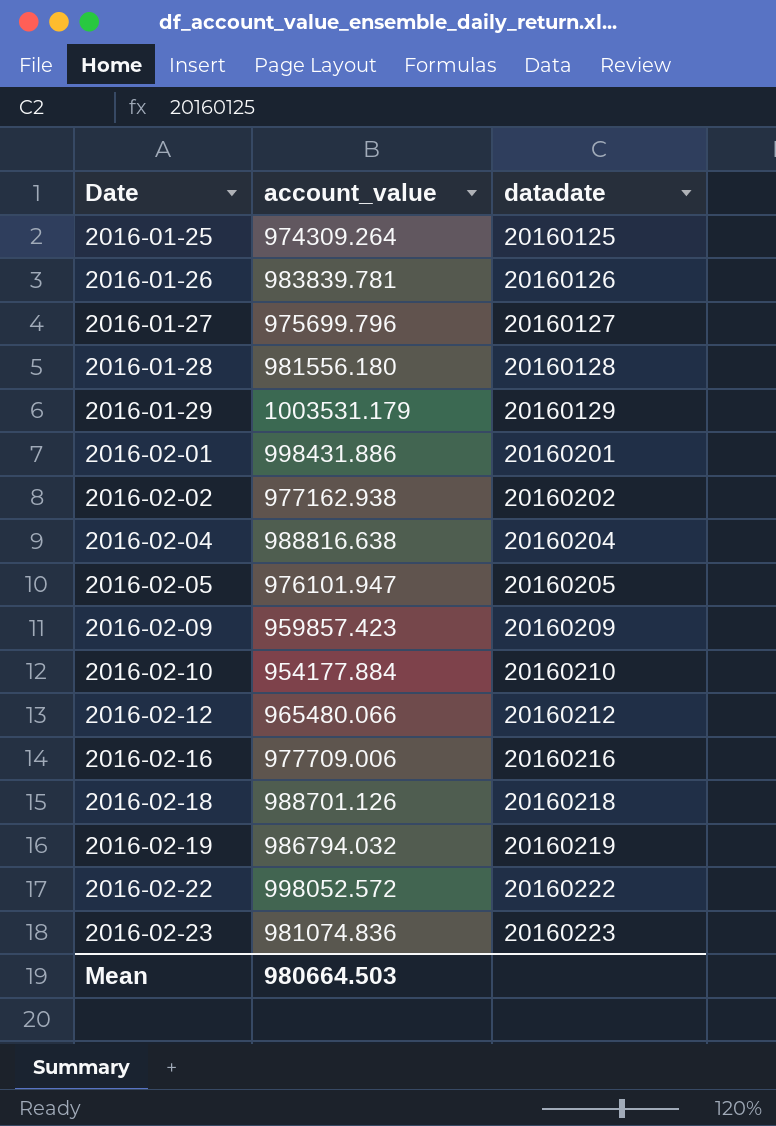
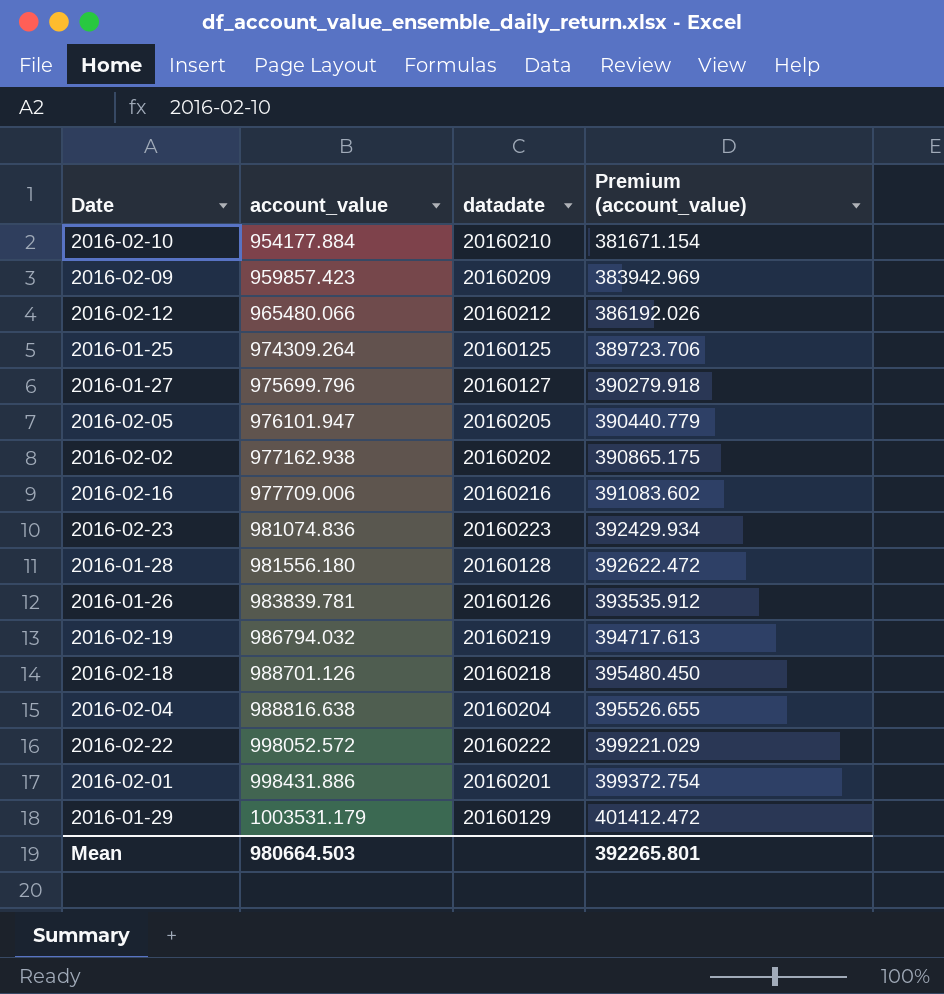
row order: Date ascending -> account_value ascending
column Premium (account_value) | formula: none -> [account_value] * 0.4

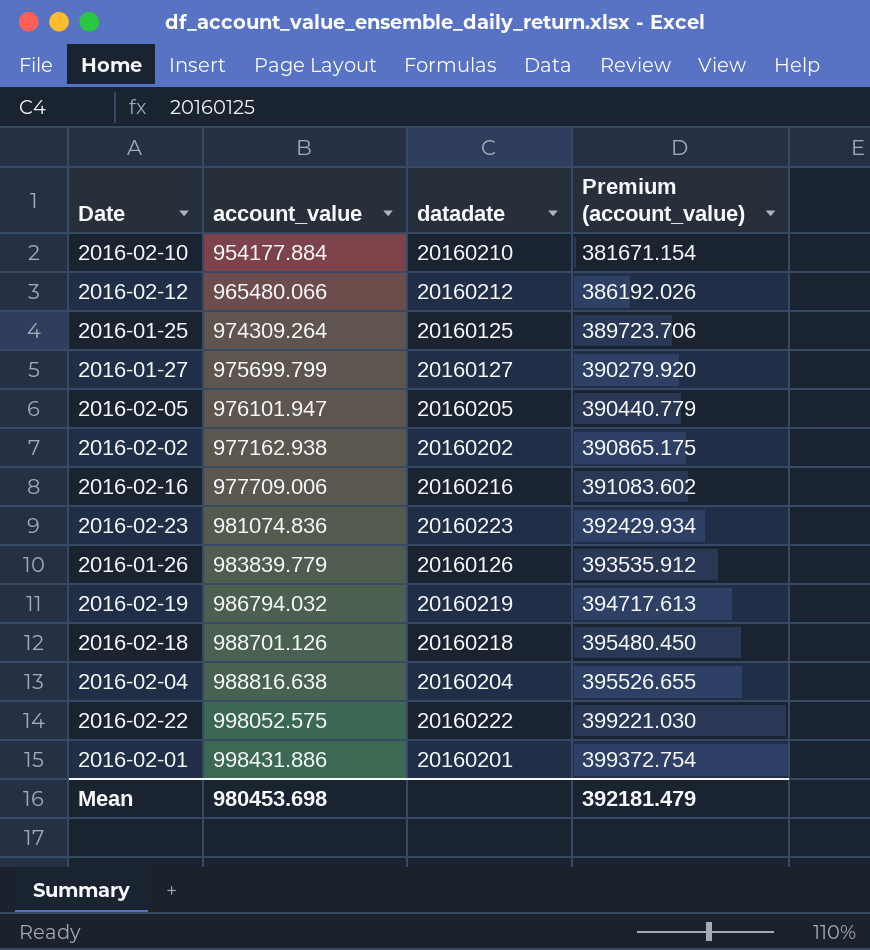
row 2016-02-09: 959857.423 | 20160209 | 383942.969 -> none
row 2016-01-28: 981556.180 | 20160128 | 392622.472 -> none
row 2016-01-29: 1003531.179 | 20160129 | 401412.472 -> none
2016-01-27 | account_value: 975699.796 -> 975699.799
2016-01-27 | Premium (account_value): 390279.918 -> 390279.920
2016-01-26 | account_value: 983839.781 -> 983839.779
2016-02-22 | account_value: 998052.572 -> 998052.575
2016-02-22 | Premium (account_value): 399221.029 -> 399221.030
Mean | account_value: 980664.503 -> 980453.698
Mean | Premium (account_value): 392265.801 -> 392181.479

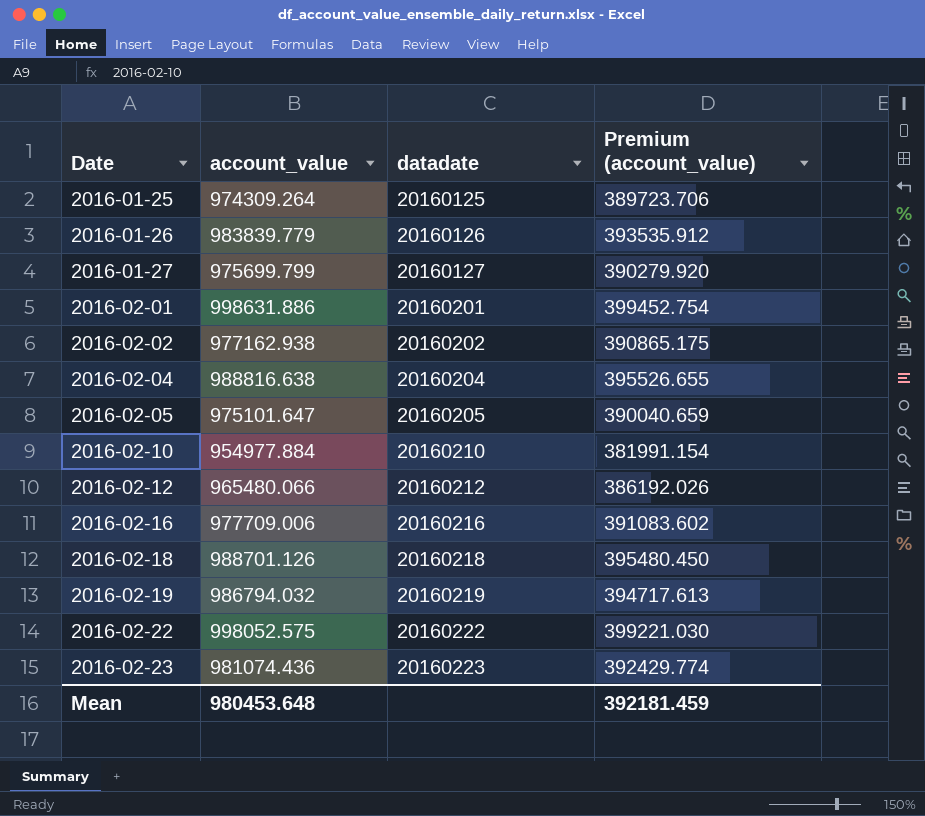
row order: account_value ascending -> Date ascending
2016-02-01 | account_value: 998431.886 -> 998631.886
2016-02-01 | Premium (account_value): 399372.754 -> 399452.754
2016-02-05 | account_value: 976101.947 -> 975101.647
2016-02-05 | Premium (account_value): 390440.779 -> 390040.659
2016-02-10 | account_value: 954177.884 -> 954977.884
2016-02-10 | Premium (account_value): 381671.154 -> 381991.154
2016-02-23 | account_value: 981074.836 -> 981074.436
2016-02-23 | Premium (account_value): 392429.934 -> 392429.774
Mean | account_value: 980453.698 -> 980453.648
Mean | Premium (account_value): 392181.479 -> 392181.459

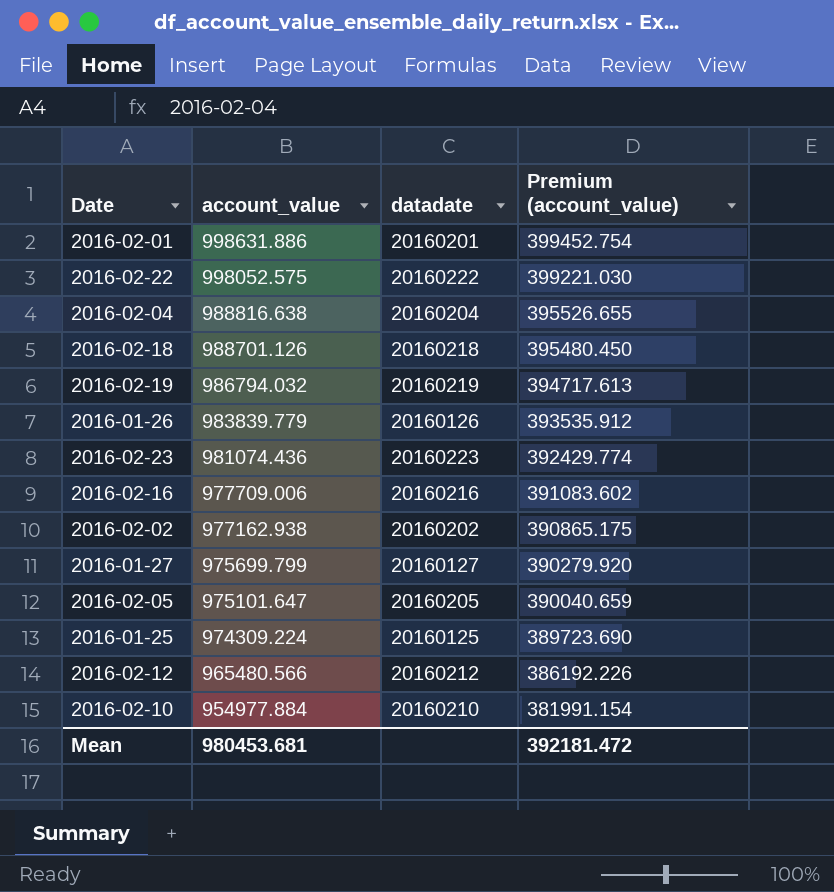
row order: Date ascending -> account_value descending
2016-01-25 | account_value: 974309.264 -> 974309.224
2016-01-25 | Premium (account_value): 389723.706 -> 389723.690
2016-02-12 | account_value: 965480.066 -> 965480.566
2016-02-12 | Premium (account_value): 386192.026 -> 386192.226
Mean | account_value: 980453.648 -> 980453.681
Mean | Premium (account_value): 392181.459 -> 392181.472

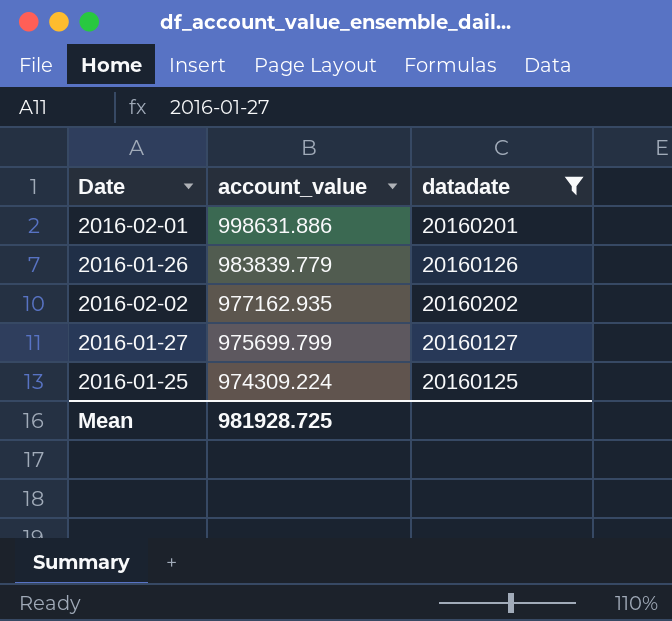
filter: none -> datadate <= 20160202
column Premium (account_value) | formula: [account_value] * 0.4 -> none
2016-02-02 | account_value: 977162.938 -> 977162.935
Mean | account_value: 980453.681 -> 981928.725

